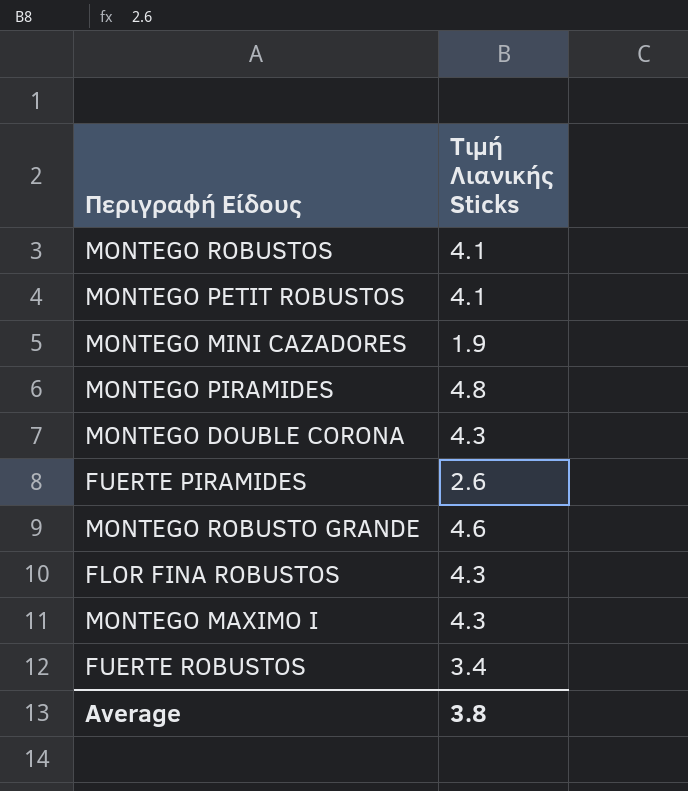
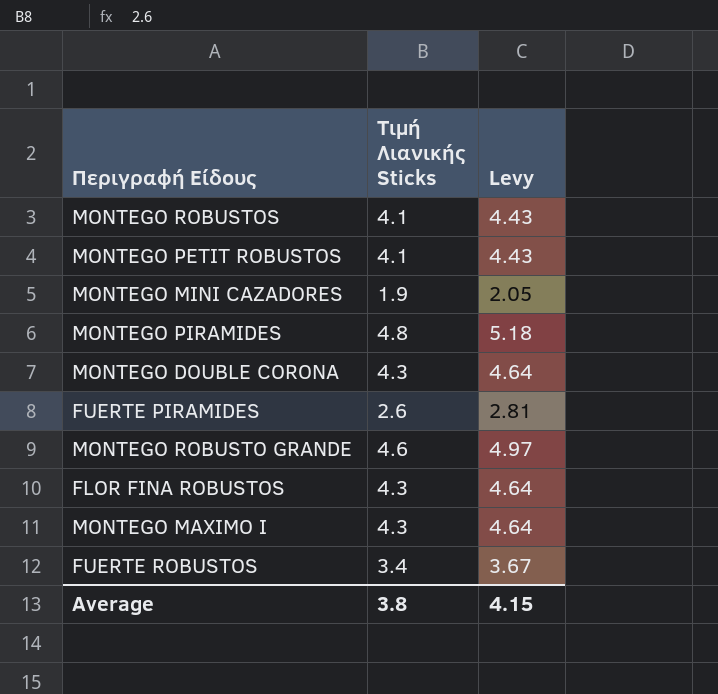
column Levy | formula: none -> [Τιμή Λιανικής Sticks] * 1.08

